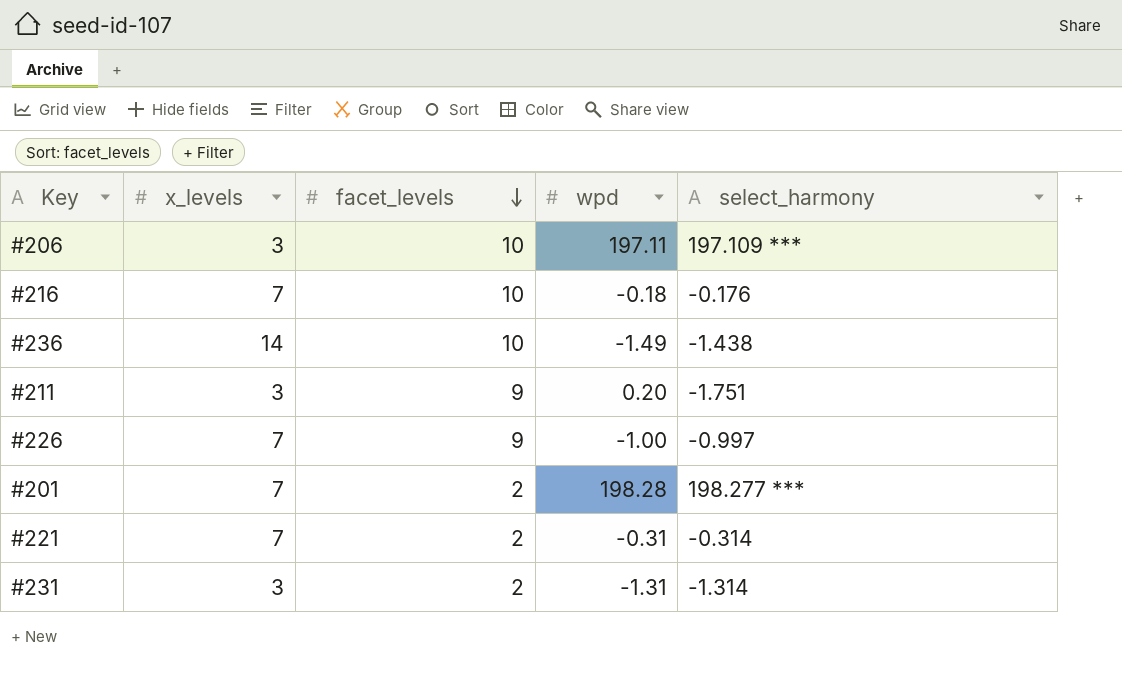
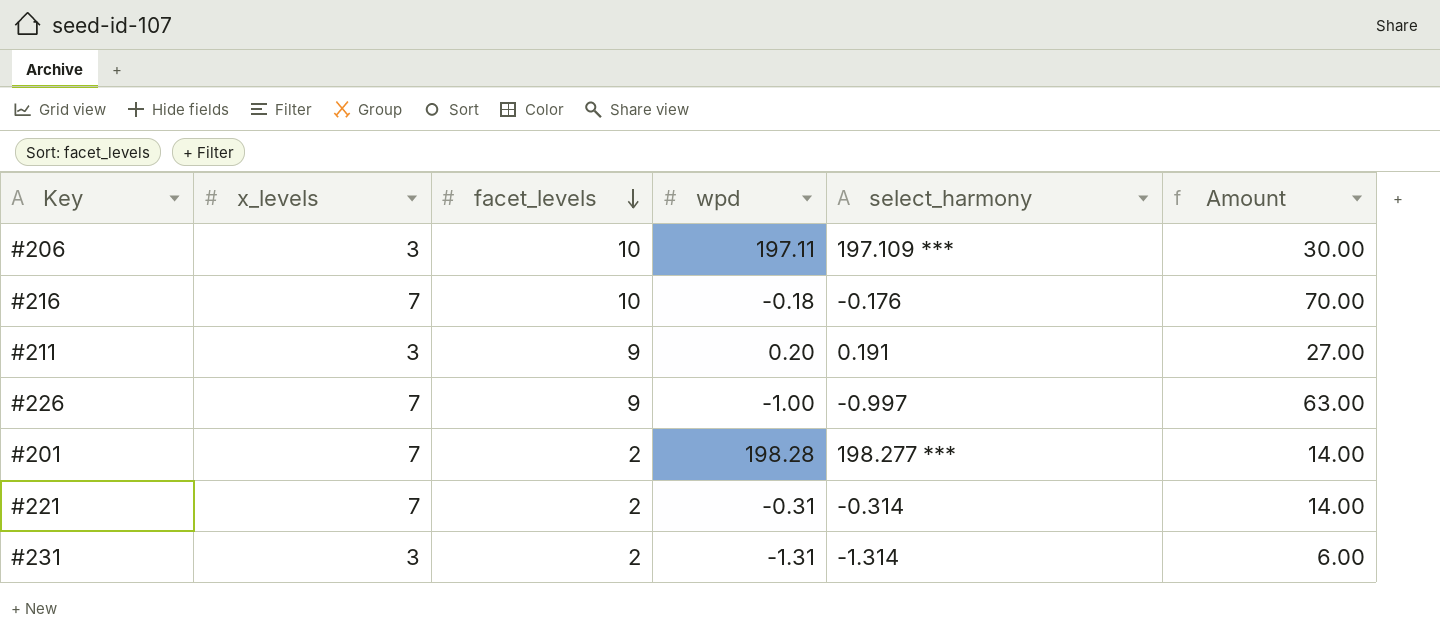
column Amount | formula: none -> [x_levels] * [facet_levels]
row #236: 14 | 10 | -1.49 | -1.438 -> none
#211 | select_harmony: -1.751 -> 0.191

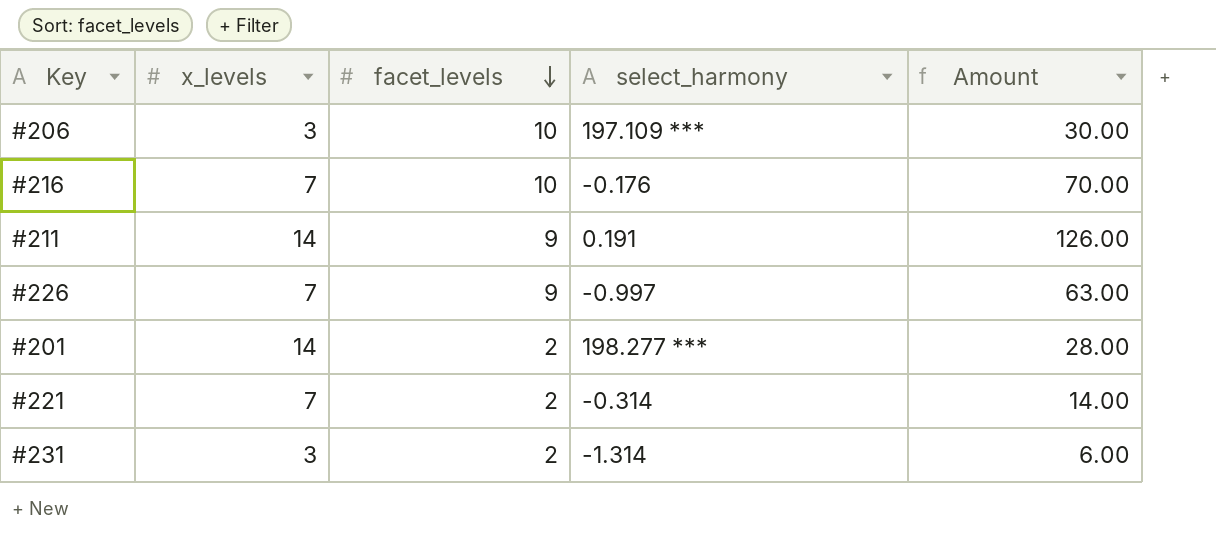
column wpd | position: 4 -> none
#211 | x_levels: 3 -> 14
#211 | Amount: 27.00 -> 126.00
#201 | x_levels: 7 -> 14
#201 | Amount: 14.00 -> 28.00

